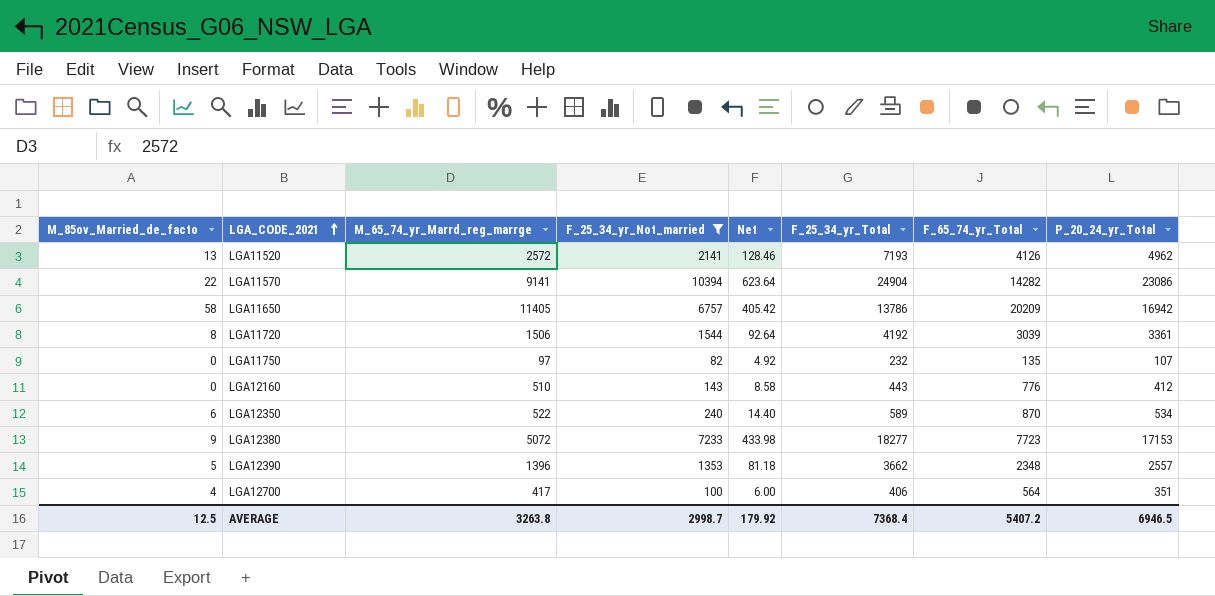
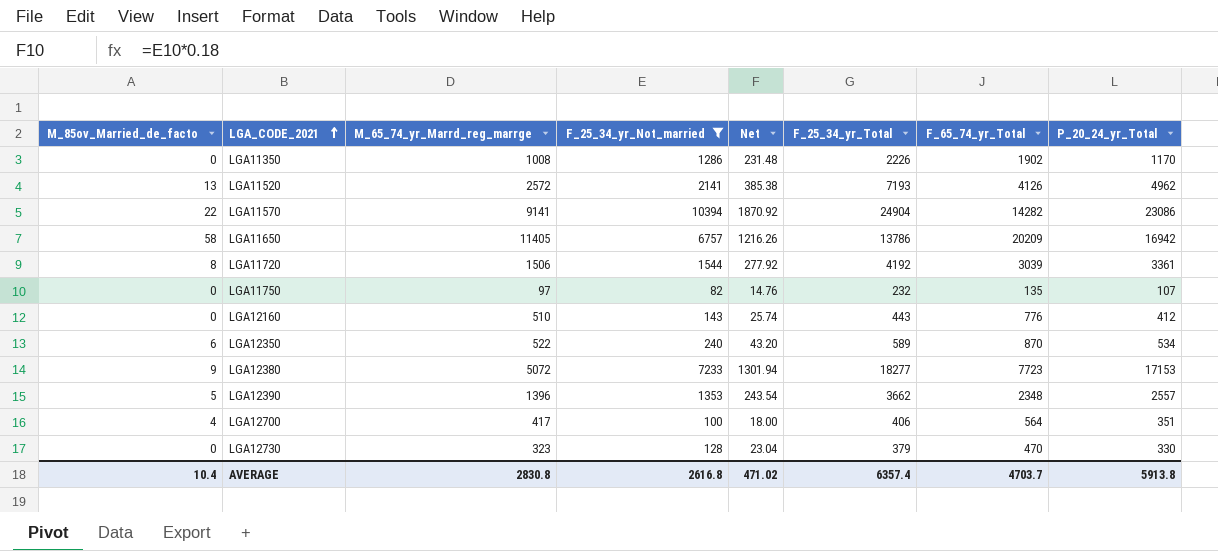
column Net | formula: [F_25_34_yr_Not_married] * 0.06 -> [F_25_34_yr_Not_married] * 0.18
row LGA11350: none -> 0 | 1008 | 1286 | 231.48 | 2226 | 1902 | 1170
row LGA12730: none -> 0 | 323 | 128 | 23.04 | 379 | 470 | 330
AVERAGE | M_85ov_Married_de_facto: 12.5 -> 10.4
AVERAGE | M_65_74_yr_Marrd_reg_marrge: 3263.8 -> 2830.8
AVERAGE | F_25_34_yr_Not_married: 2998.7 -> 2616.8
AVERAGE | Net: 179.92 -> 471.02
AVERAGE | F_25_34_yr_Total: 7368.4 -> 6357.4
AVERAGE | F_65_74_yr_Total: 5407.2 -> 4703.7
AVERAGE | P_20_24_yr_Total: 6946.5 -> 5913.8

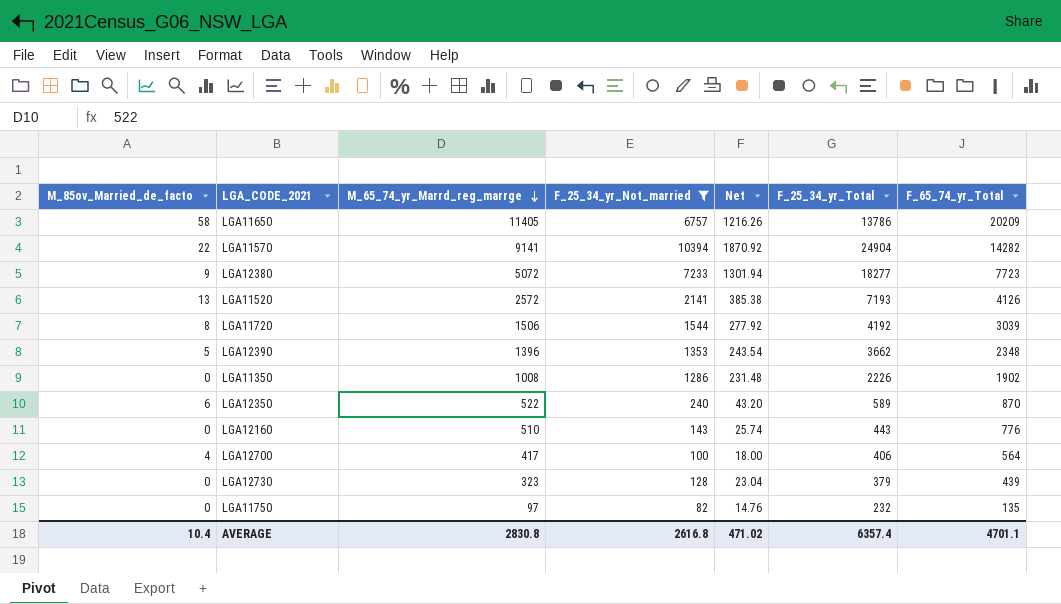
row order: LGA_CODE_2021 ascending -> M_65_74_yr_Marrd_reg_marrge descending
column P_20_24_yr_Total | position: 8 -> none
LGA12730 | F_65_74_yr_Total: 470 -> 439
AVERAGE | F_65_74_yr_Total: 4703.7 -> 4701.1

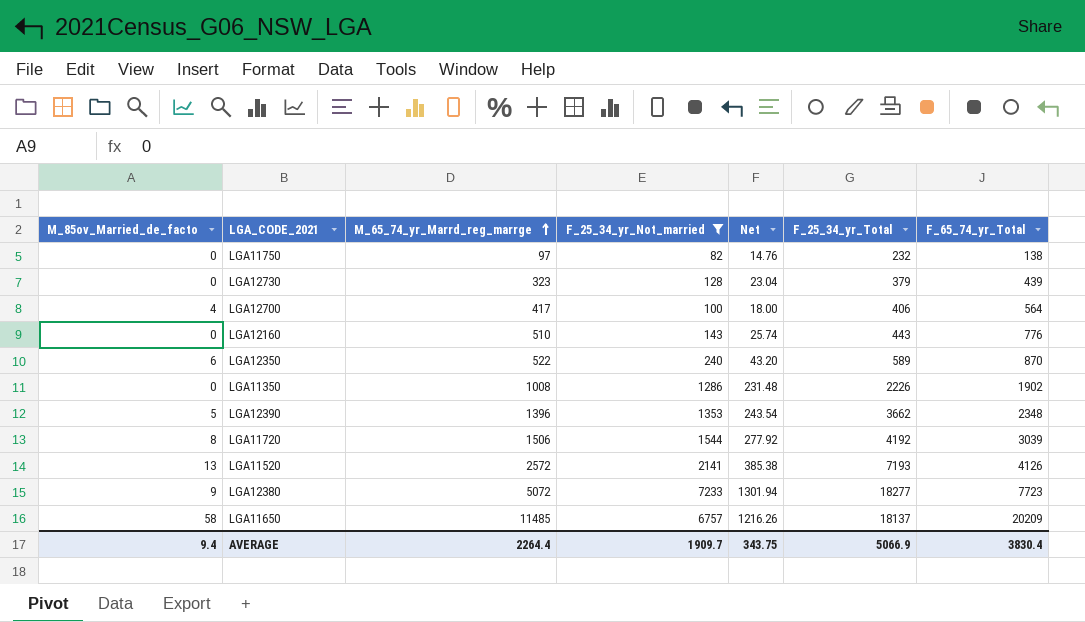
row order: M_65_74_yr_Marrd_reg_marrge descending -> M_65_74_yr_Marrd_reg_marrge ascending
row LGA11570: 22 | 9141 | 10394 | 1870.92 | 24904 | 14282 -> none
LGA11750 | F_65_74_yr_Total: 135 -> 138
LGA11650 | M_65_74_yr_Marrd_reg_marrge: 11405 -> 11485
LGA11650 | F_25_34_yr_Total: 13786 -> 18137
AVERAGE | M_85ov_Married_de_facto: 10.4 -> 9.4
AVERAGE | M_65_74_yr_Marrd_reg_marrge: 2830.8 -> 2264.4
AVERAGE | F_25_34_yr_Not_married: 2616.8 -> 1909.7
AVERAGE | Net: 471.02 -> 343.75
AVERAGE | F_25_34_yr_Total: 6357.4 -> 5066.9
AVERAGE | F_65_74_yr_Total: 4701.1 -> 3830.4

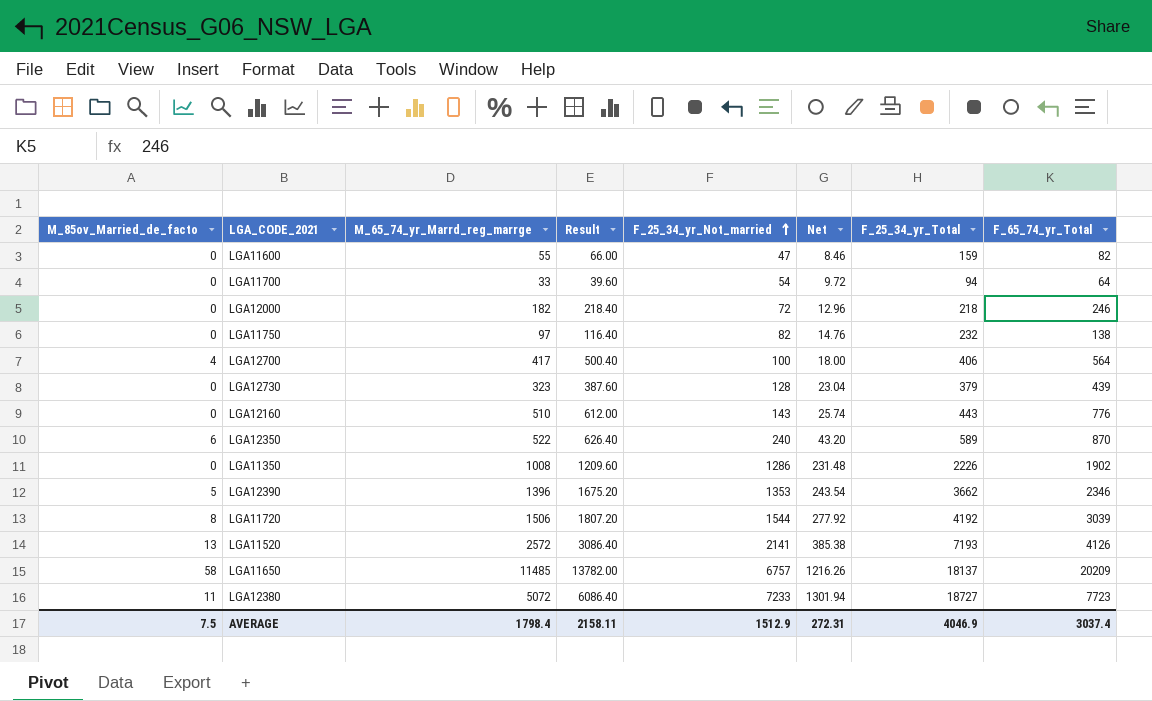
filter: F_25_34_yr_Not_married >= 82 -> none
row order: M_65_74_yr_Marrd_reg_marrge ascending -> F_25_34_yr_Not_married ascending
column Result | formula: none -> [M_65_74_yr_Marrd_reg_marrge] * 1.2
LGA12390 | F_65_74_yr_Total: 2348 -> 2346
LGA12380 | M_85ov_Married_de_facto: 9 -> 11
LGA12380 | F_25_34_yr_Total: 18277 -> 18727
AVERAGE | M_85ov_Married_de_facto: 9.4 -> 7.5
AVERAGE | M_65_74_yr_Marrd_reg_marrge: 2264.4 -> 1798.4
AVERAGE | F_25_34_yr_Not_married: 1909.7 -> 1512.9
AVERAGE | Net: 343.75 -> 272.31
AVERAGE | F_25_34_yr_Total: 5066.9 -> 4046.9
AVERAGE | F_65_74_yr_Total: 3830.4 -> 3037.4

